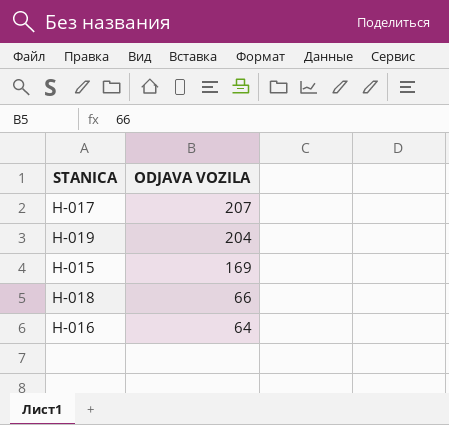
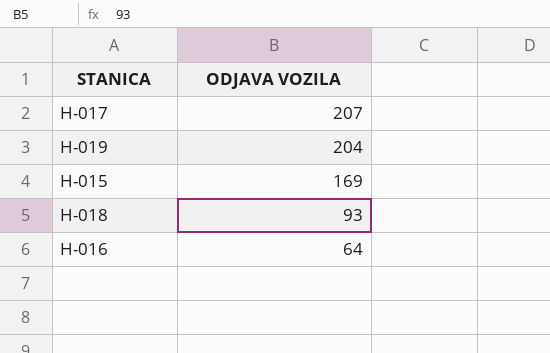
H-018 | ODJAVA VOZILA: 66 -> 93

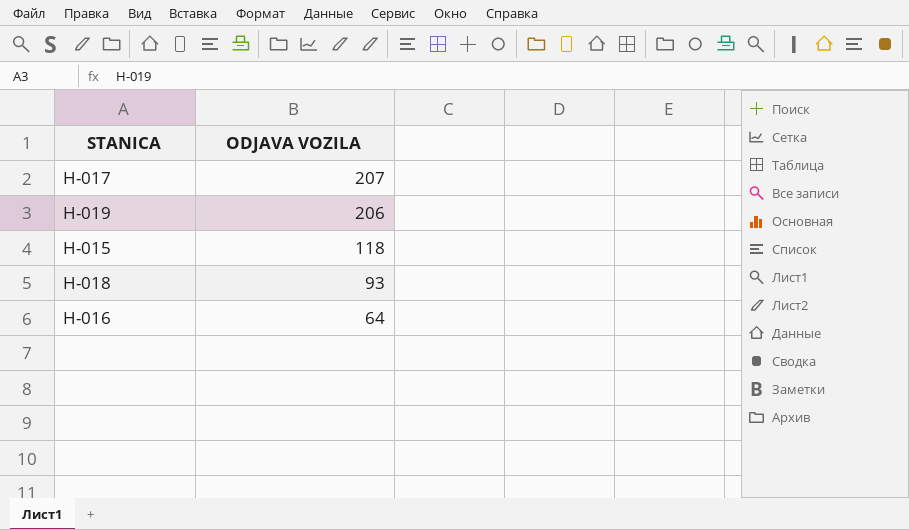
H-019 | ODJAVA VOZILA: 204 -> 206
H-015 | ODJAVA VOZILA: 169 -> 118

